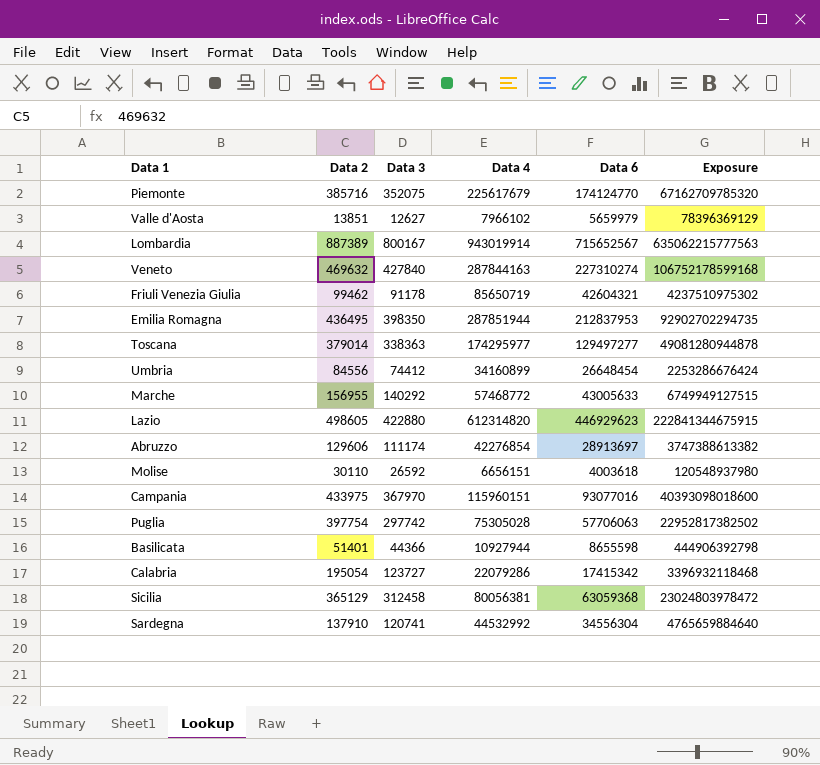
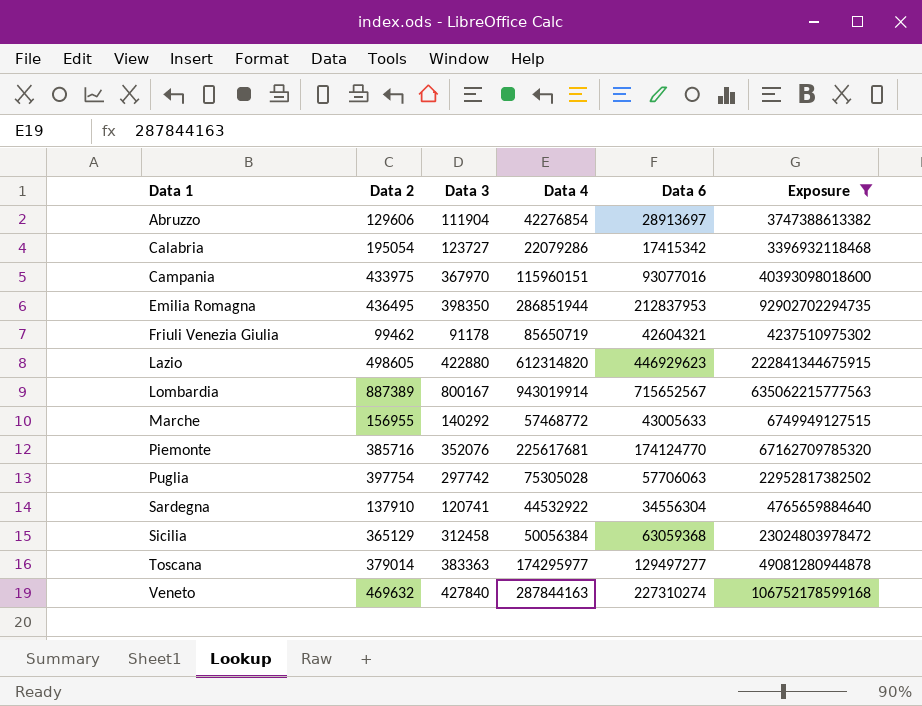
filter: none -> Exposure >= 3396932118468
row order: none -> Data 1 ascending
Abruzzo | Data 3: 111174 -> 111904
Emilia Romagna | Data 4: 287851944 -> 286851944
Piemonte | Data 3: 352075 -> 352076
Piemonte | Data 4: 225617679 -> 225617681
Sardegna | Data 4: 44532992 -> 44532922
Sicilia | Data 4: 80056381 -> 50056384
Toscana | Data 3: 338363 -> 383363

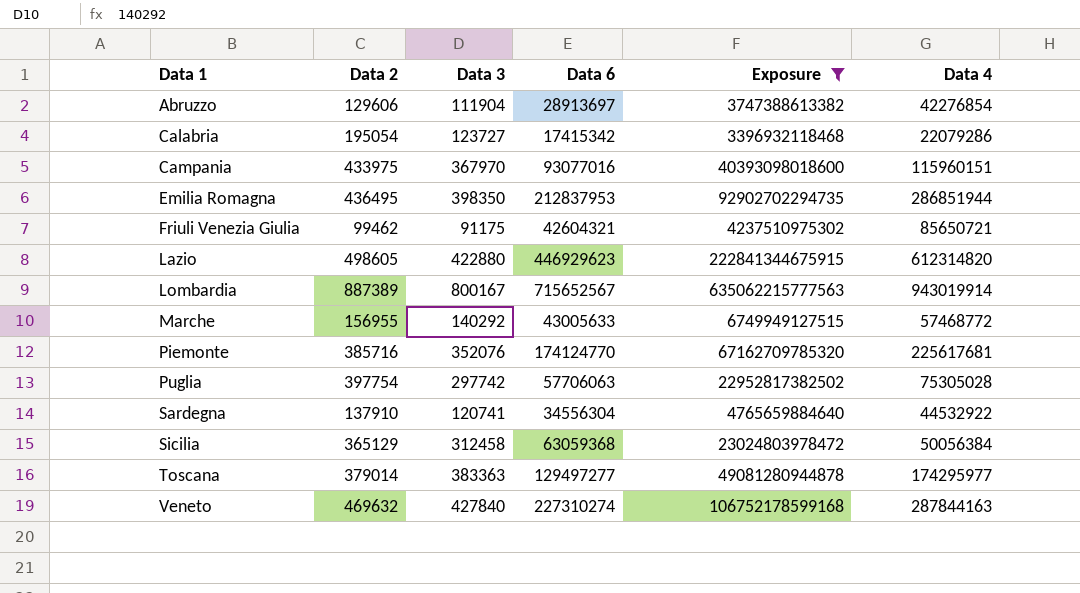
column Data 4 | position: 4 -> 6
Friuli Venezia Giulia | Data 3: 91178 -> 91175
Friuli Venezia Giulia | Data 4: 85650719 -> 85650721

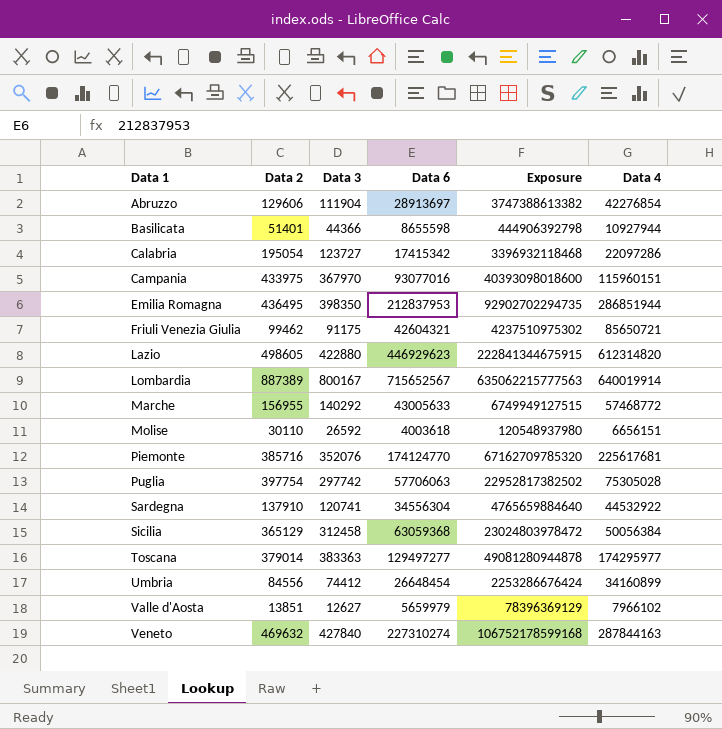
filter: Exposure >= 3396932118468 -> none
Calabria | Data 4: 22079286 -> 22097286
Lombardia | Data 4: 943019914 -> 640019914

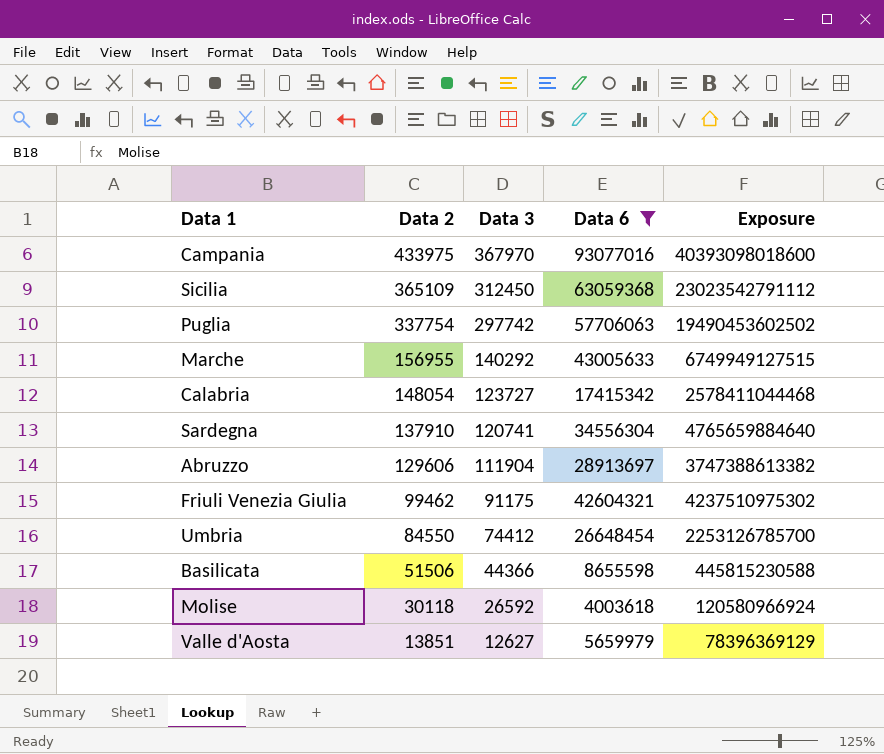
filter: none -> Data 6 <= 93077016
row order: Data 1 ascending -> Data 2 descending
column Data 4 | position: 6 -> none
Sicilia | Data 2: 365129 -> 365109
Sicilia | Data 3: 312458 -> 312450
Sicilia | Exposure: 23024803978472 -> 23023542791112
Puglia | Data 2: 397754 -> 337754
Puglia | Exposure: 22952817382502 -> 19490453602502
Calabria | Data 2: 195054 -> 148054
Calabria | Exposure: 3396932118468 -> 2578411044468
Umbria | Data 2: 84556 -> 84550
Umbria | Exposure: 2253286676424 -> 2253126785700
Basilicata | Data 2: 51401 -> 51506
Basilicata | Exposure: 444906392798 -> 445815230588
Molise | Data 2: 30110 -> 30118
Molise | Exposure: 120548937980 -> 120580966924

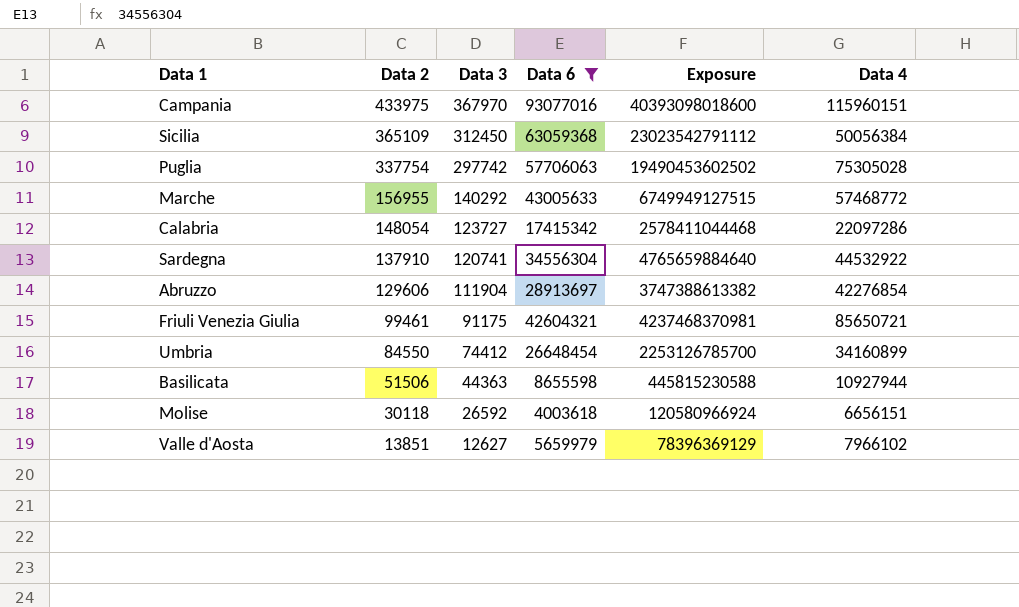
column Data 4 | position: none -> 6
Friuli Venezia Giulia | Data 2: 99462 -> 99461
Friuli Venezia Giulia | Exposure: 4237510975302 -> 4237468370981
Basilicata | Data 3: 44366 -> 44363

